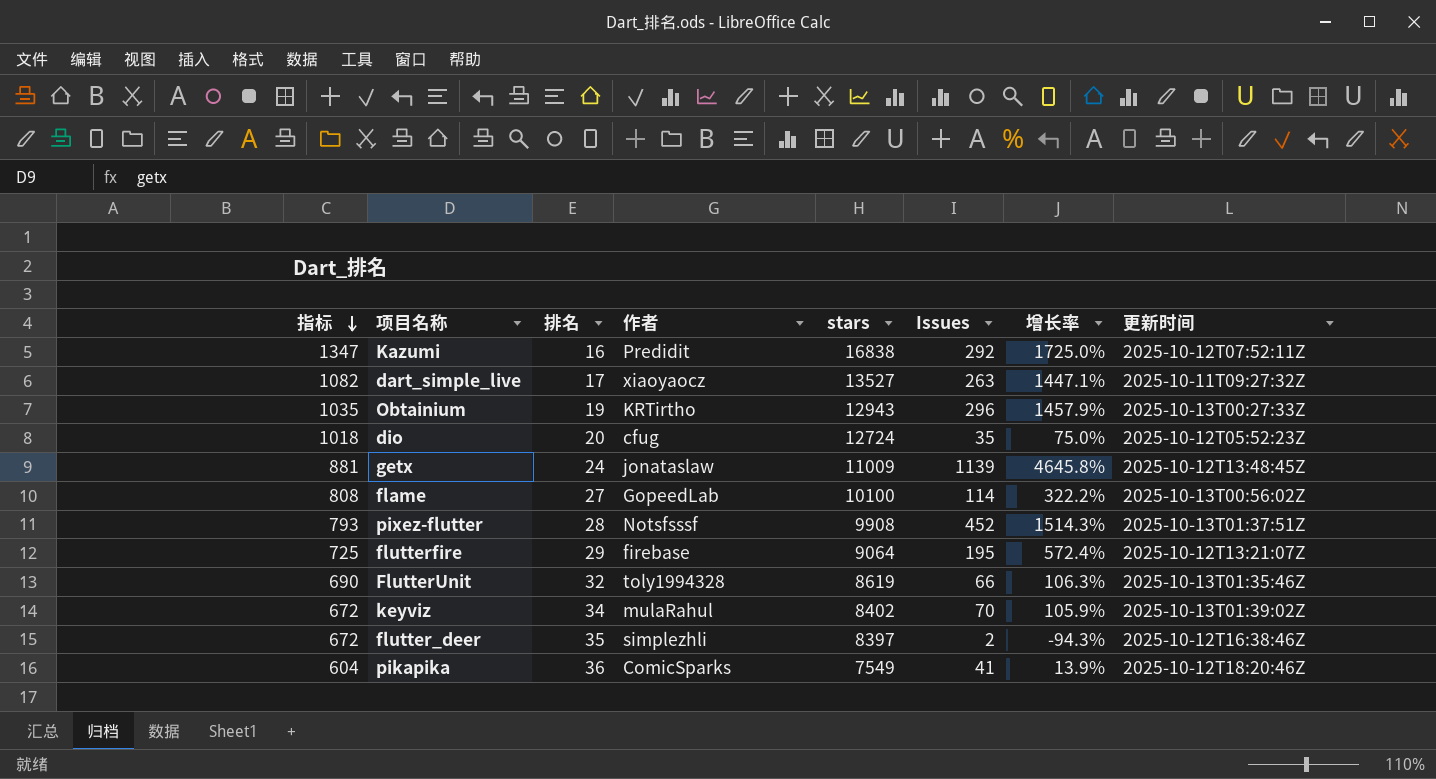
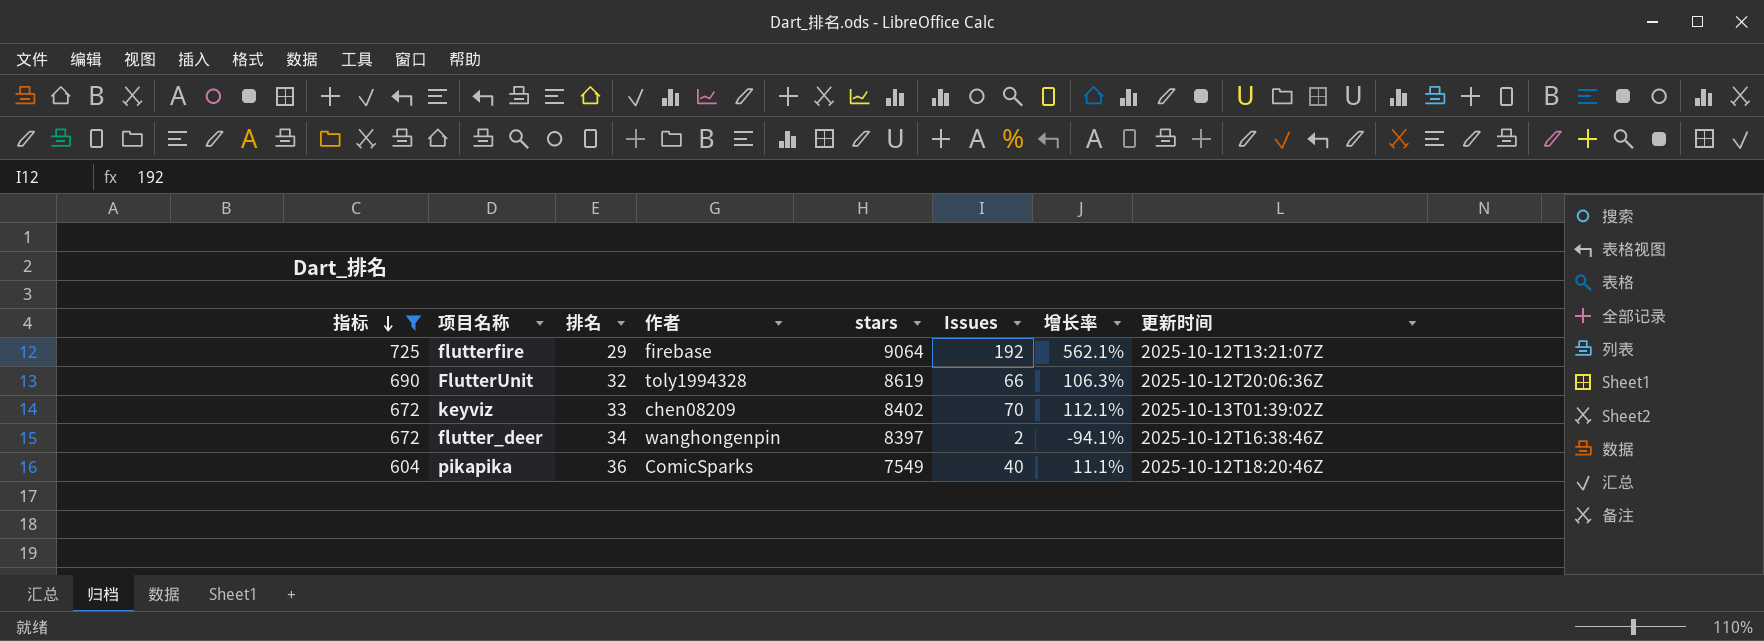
filter: none -> 指标 <= 725
flutterfire | Issues: 195 -> 192
flutterfire | 增长率: 572.4% -> 562.1%
FlutterUnit | 更新时间: 2025-10-13T01:35:46Z -> 2025-10-12T20:06:36Z
keyviz | 排名: 34 -> 33
keyviz | 作者: mulaRahul -> chen08209
keyviz | 增长率: 105.9% -> 112.1%
flutter_deer | 排名: 35 -> 34
flutter_deer | 作者: simplezhli -> wanghongenpin
flutter_deer | 增长率: -94.3% -> -94.1%
pikapika | Issues: 41 -> 40
pikapika | 增长率: 13.9% -> 11.1%

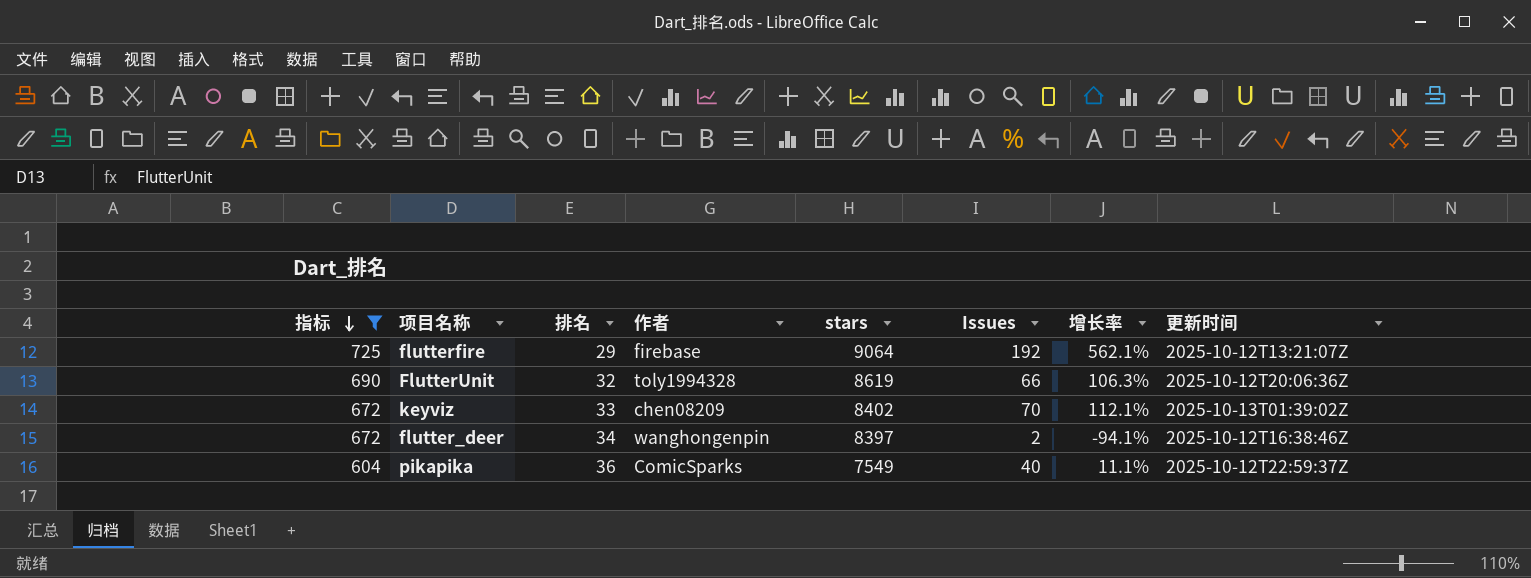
pikapika | 更新时间: 2025-10-12T18:20:46Z -> 2025-10-12T22:59:37Z

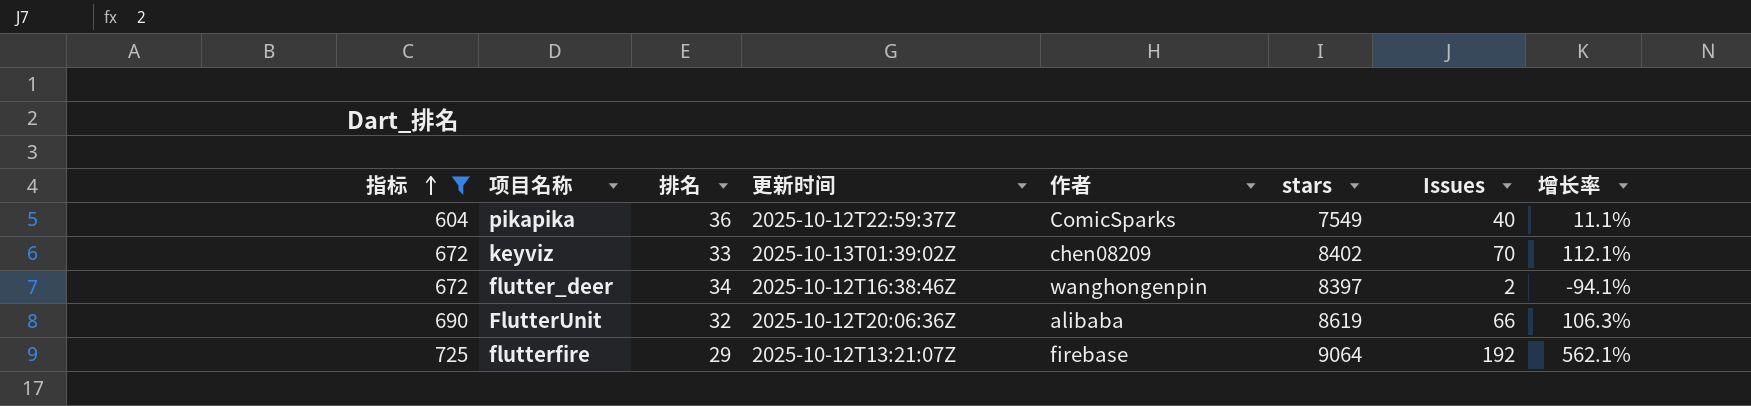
row order: 指标 descending -> 指标 ascending
column 更新时间 | position: 8 -> 4
FlutterUnit | 作者: toly1994328 -> alibaba

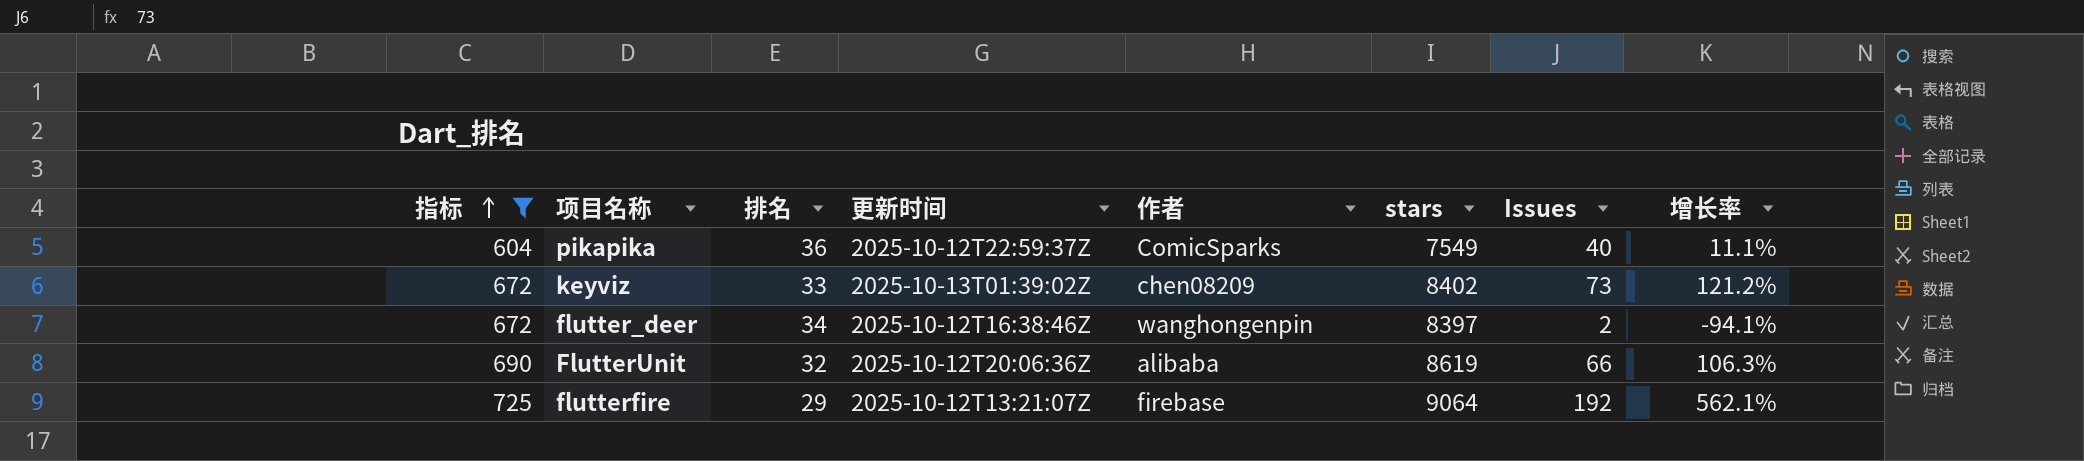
keyviz | Issues: 70 -> 73
keyviz | 增长率: 112.1% -> 121.2%

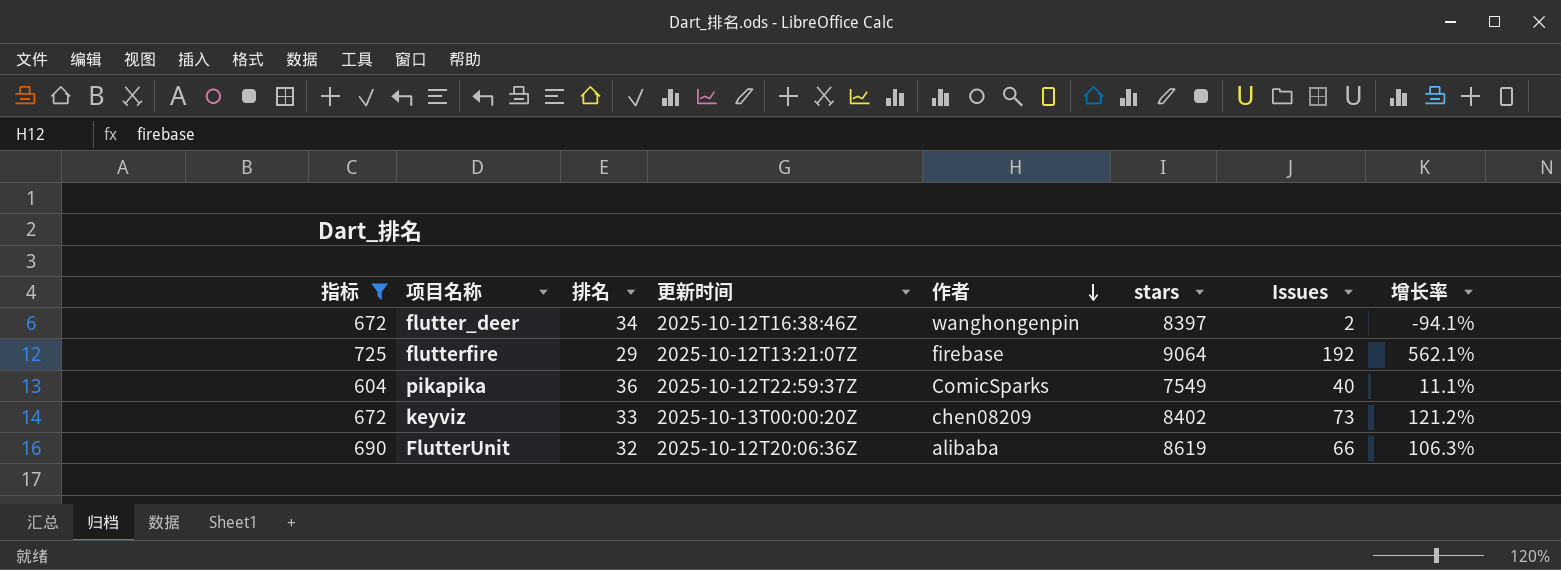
row order: 指标 ascending -> 作者 descending
keyviz | 更新时间: 2025-10-13T01:39:02Z -> 2025-10-13T00:00:20Z

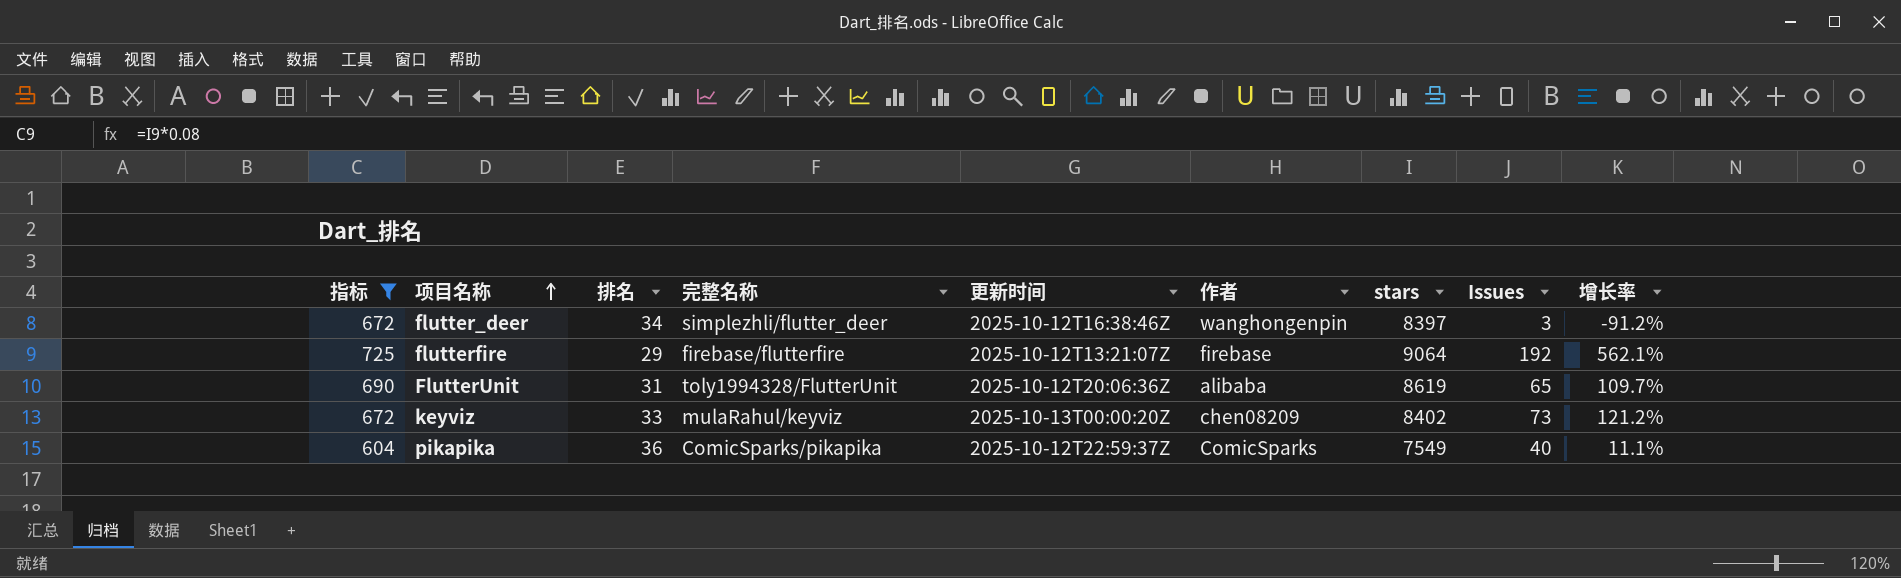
row order: 作者 descending -> 项目名称 ascending
column 完整名称 | position: none -> 4
flutter_deer | Issues: 2 -> 3
flutter_deer | 增长率: -94.1% -> -91.2%
FlutterUnit | 排名: 32 -> 31
FlutterUnit | Issues: 66 -> 65
FlutterUnit | 增长率: 106.3% -> 109.7%

